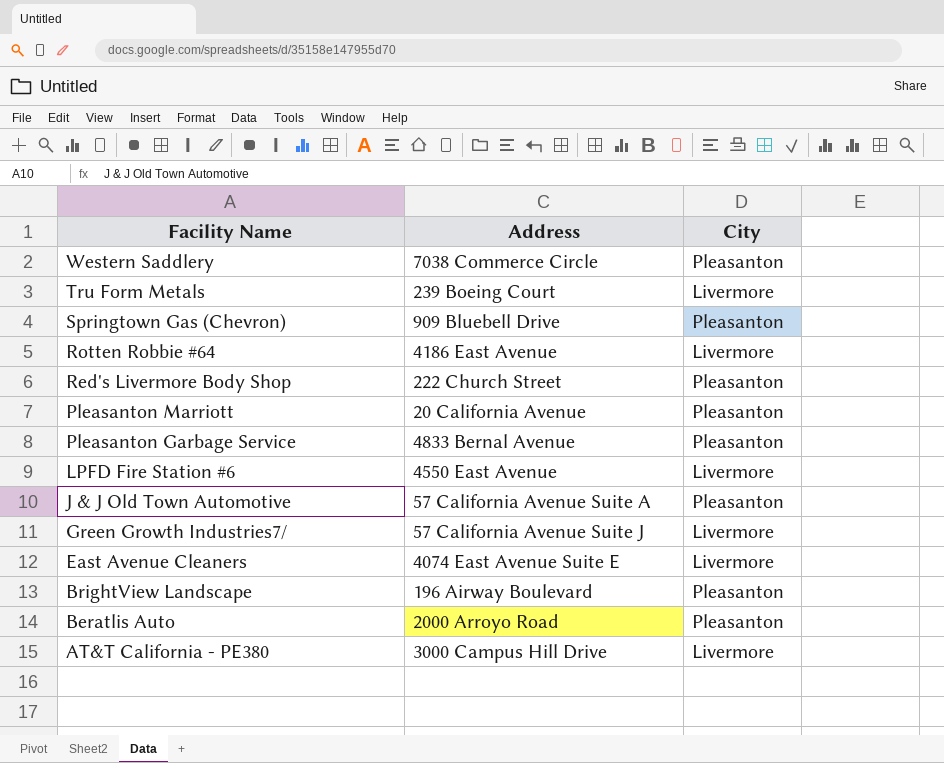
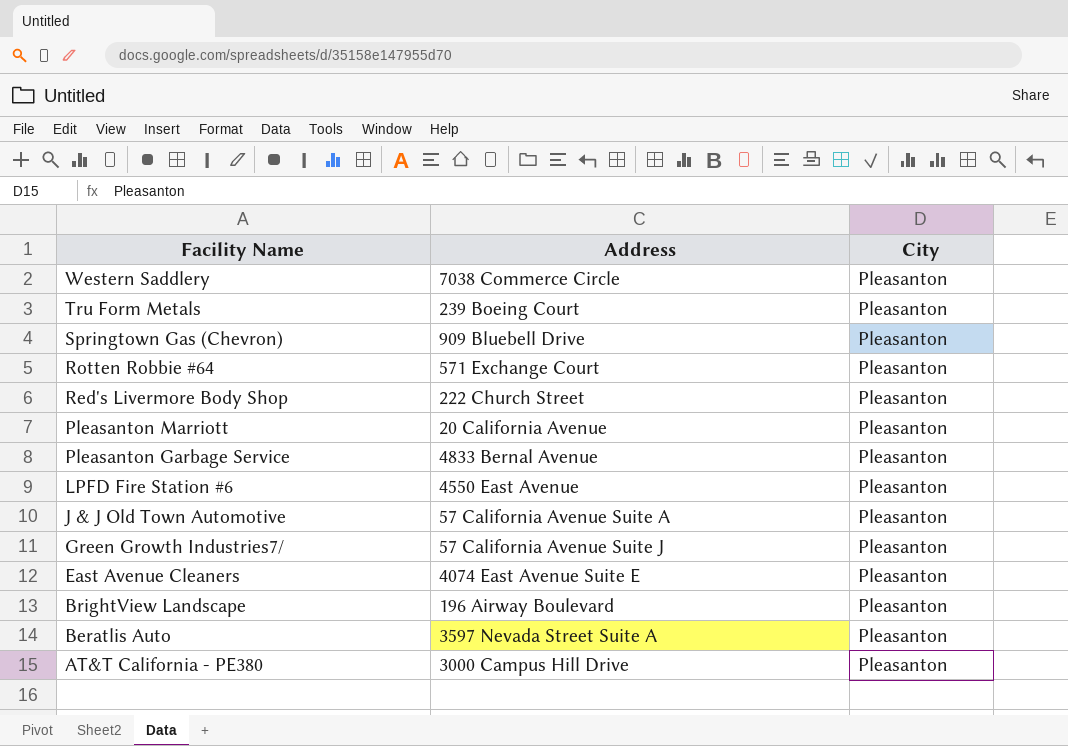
Tru Form Metals | City: Livermore -> Pleasanton
Rotten Robbie #64 | Address: 4186 East Avenue -> 571 Exchange Court
Rotten Robbie #64 | City: Livermore -> Pleasanton
LPFD Fire Station #6 | City: Livermore -> Pleasanton
Green Growth Industries7/ | City: Livermore -> Pleasanton
East Avenue Cleaners | City: Livermore -> Pleasanton
Beratlis Auto | Address: 2000 Arroyo Road -> 3597 Nevada Street Suite A
AT&T California - PE380 | City: Livermore -> Pleasanton

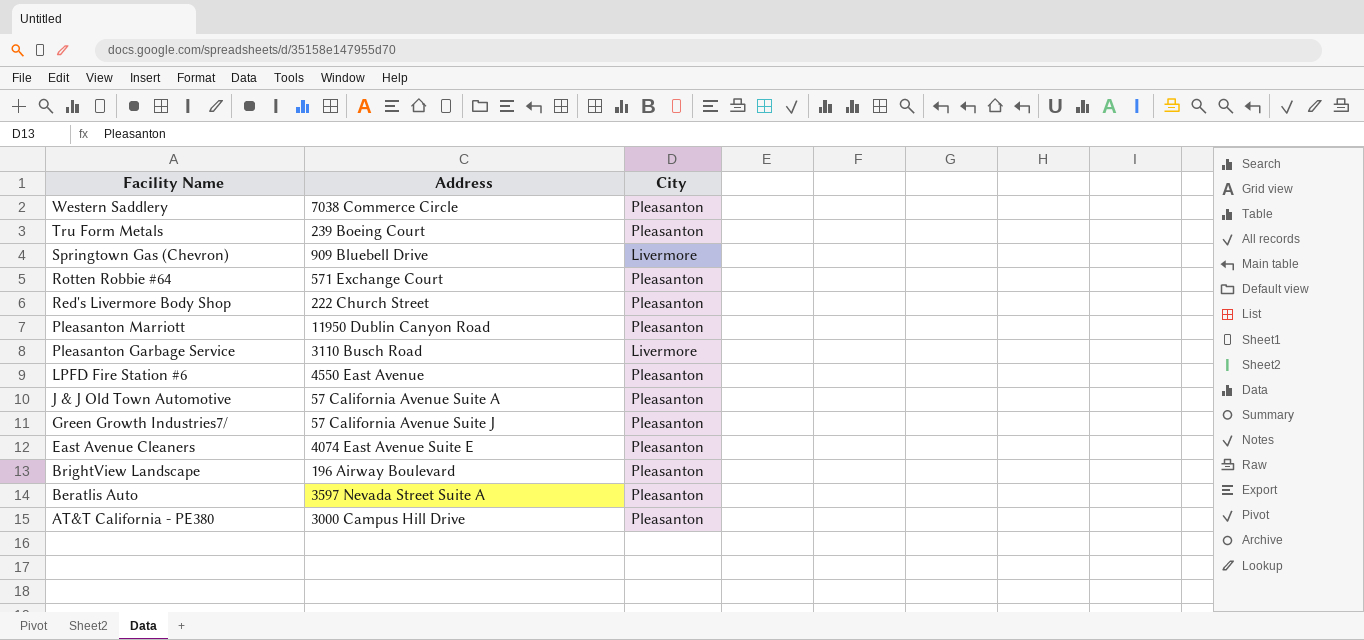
Springtown Gas (Chevron) | City: Pleasanton -> Livermore
Pleasanton Marriott | Address: 20 California Avenue -> 11950 Dublin Canyon Road
Pleasanton Garbage Service | Address: 4833 Bernal Avenue -> 3110 Busch Road
Pleasanton Garbage Service | City: Pleasanton -> Livermore

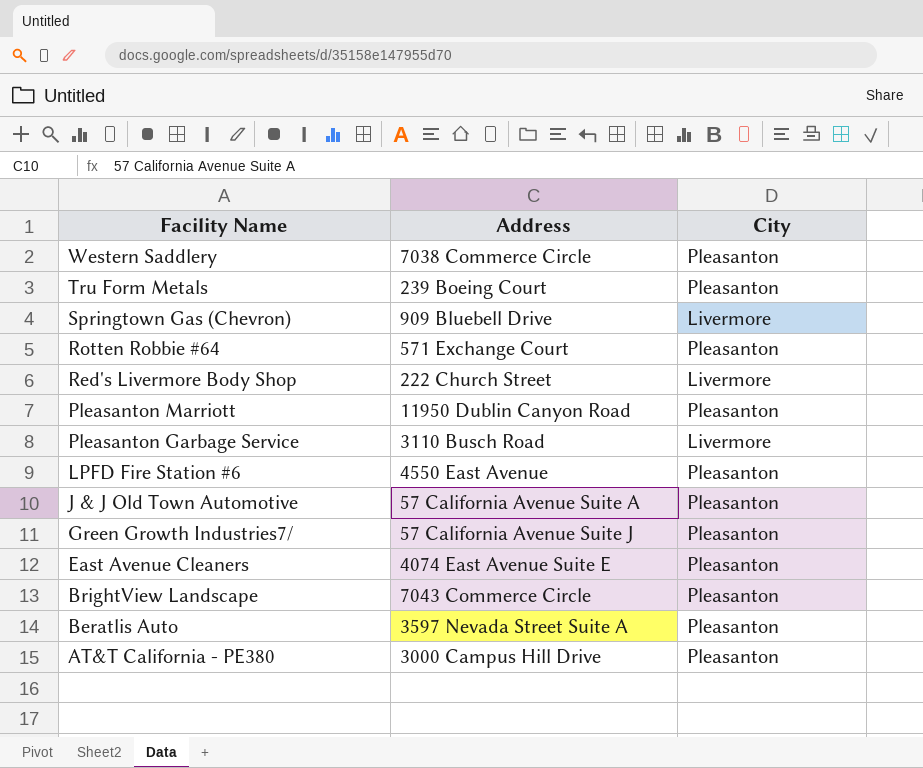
Red's Livermore Body Shop | City: Pleasanton -> Livermore
BrightView Landscape | Address: 196 Airway Boulevard -> 7043 Commerce Circle

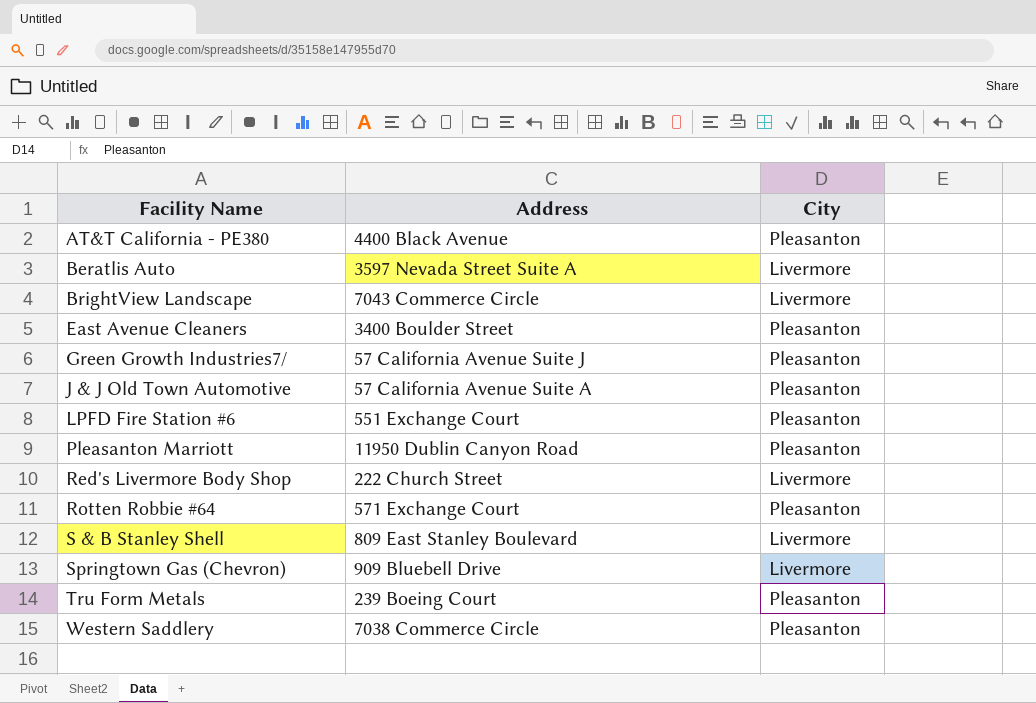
row order: Facility Name descending -> Facility Name ascending
row Pleasanton Garbage Service: 3110 Busch Road | Livermore -> none
AT&T California - PE380 | Address: 3000 Campus Hill Drive -> 4400 Black Avenue
Beratlis Auto | City: Pleasanton -> Livermore
BrightView Landscape | City: Pleasanton -> Livermore
East Avenue Cleaners | Address: 4074 East Avenue Suite E -> 3400 Boulder Street
LPFD Fire Station #6 | Address: 4550 East Avenue -> 551 Exchange Court
row S & B Stanley Shell: none -> 809 East Stanley Boulevard | Livermore

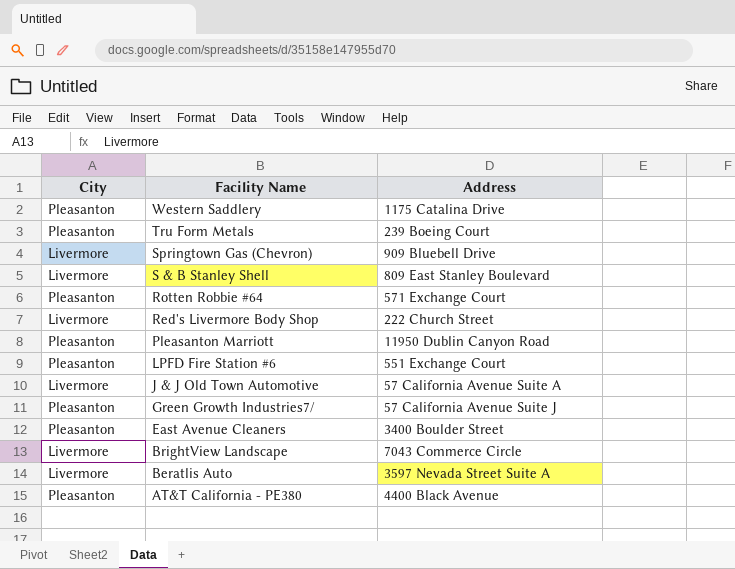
row order: Facility Name ascending -> Facility Name descending
column City | position: 3 -> 1
Western Saddlery | Address: 7038 Commerce Circle -> 1175 Catalina Drive
J & J Old Town Automotive | City: Pleasanton -> Livermore

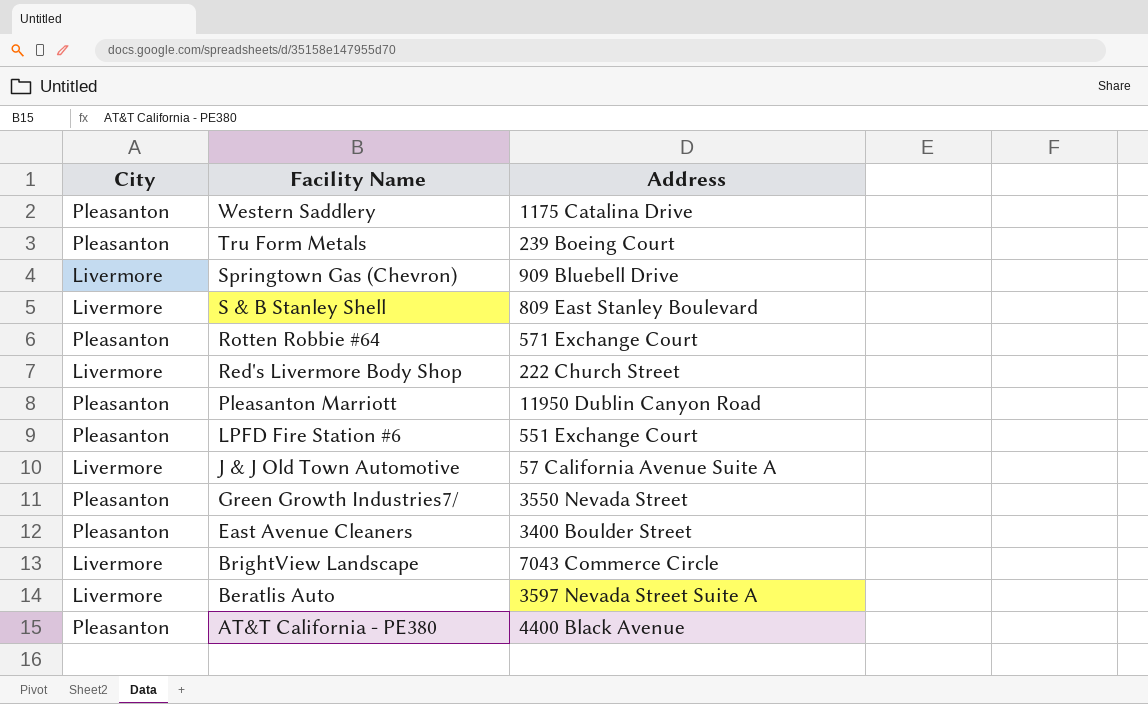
Green Growth Industries7/ | Address: 57 California Avenue Suite J -> 3550 Nevada Street

